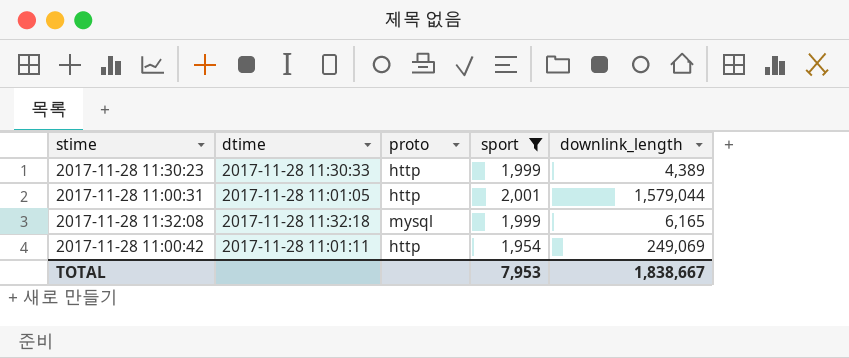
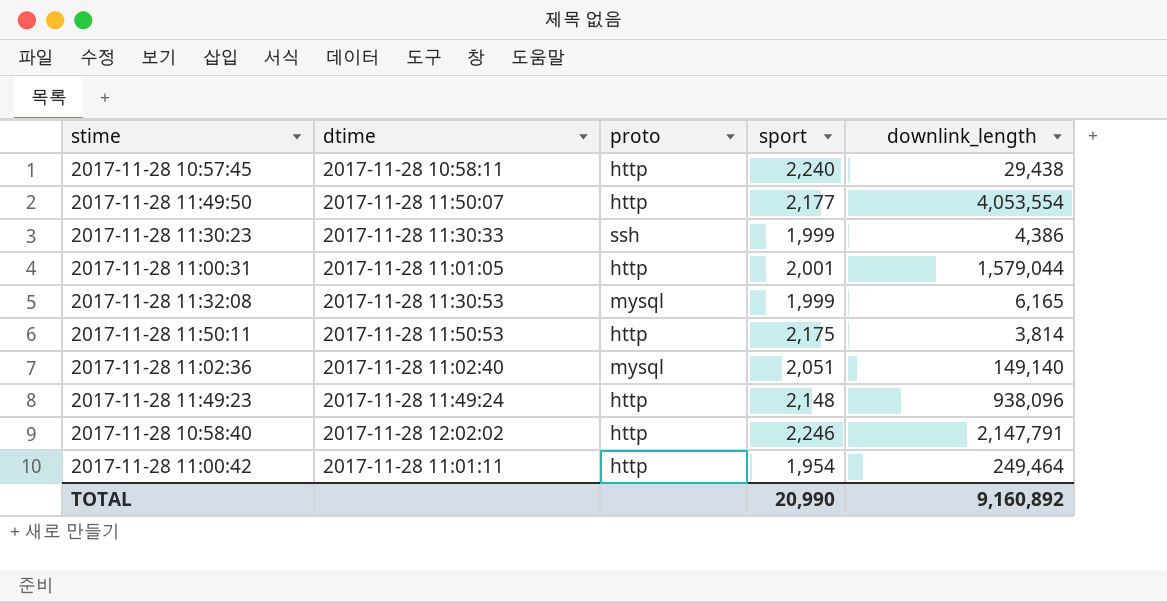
filter: sport <= 2,001 -> none
2017-11-28 11:30:23 | proto: http -> ssh
2017-11-28 11:30:23 | downlink_length: 4,389 -> 4,386
2017-11-28 11:32:08 | dtime: 2017-11-28 11:32:18 -> 2017-11-28 11:30:53
2017-11-28 11:00:42 | downlink_length: 249,069 -> 249,464
TOTAL | sport: 7,953 -> 20,990
TOTAL | downlink_length: 1,838,667 -> 9,160,892

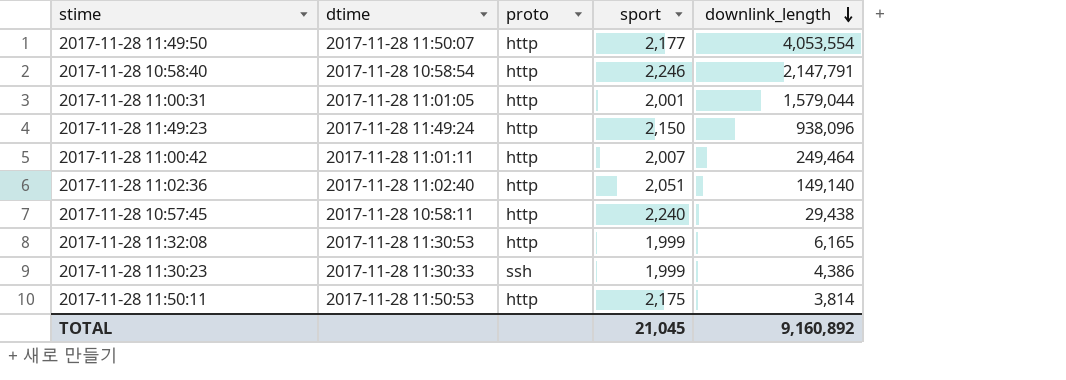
row order: none -> downlink_length descending
2017-11-28 10:58:40 | dtime: 2017-11-28 12:02:02 -> 2017-11-28 10:58:54
2017-11-28 11:49:23 | sport: 2,148 -> 2,150
2017-11-28 11:00:42 | sport: 1,954 -> 2,007
2017-11-28 11:02:36 | proto: mysql -> http
2017-11-28 11:32:08 | proto: mysql -> http
TOTAL | sport: 20,990 -> 21,045

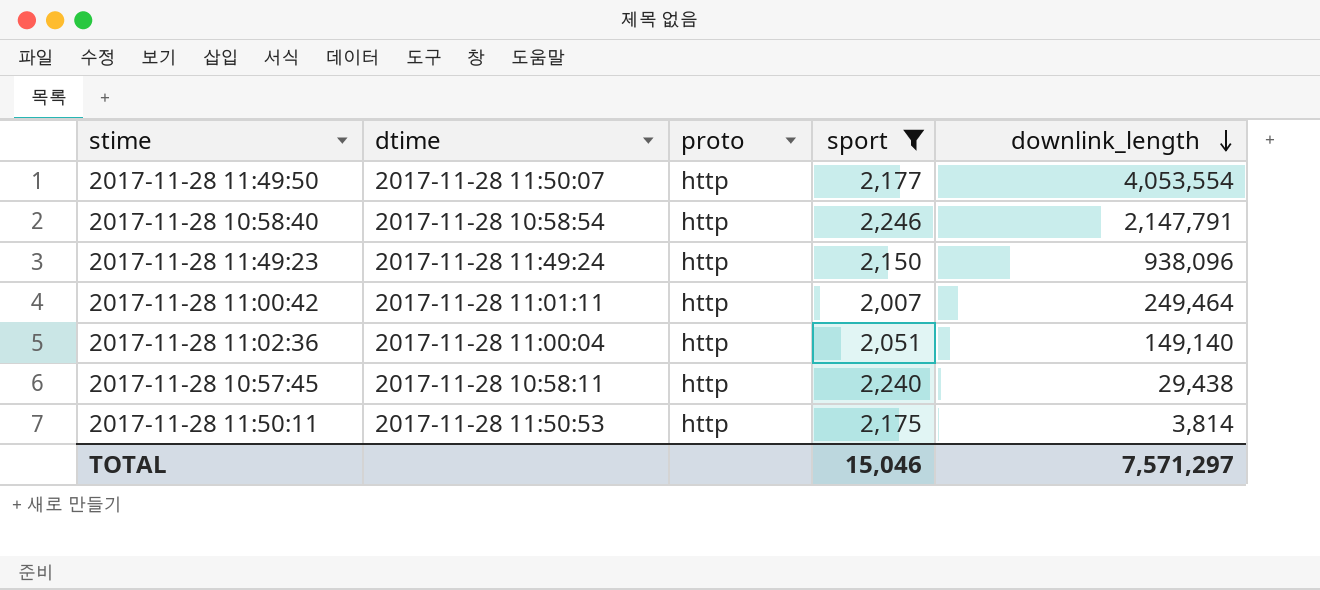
filter: none -> sport >= 2,007
2017-11-28 11:02:36 | dtime: 2017-11-28 11:02:40 -> 2017-11-28 11:00:04
TOTAL | sport: 21,045 -> 15,046
TOTAL | downlink_length: 9,160,892 -> 7,571,297

